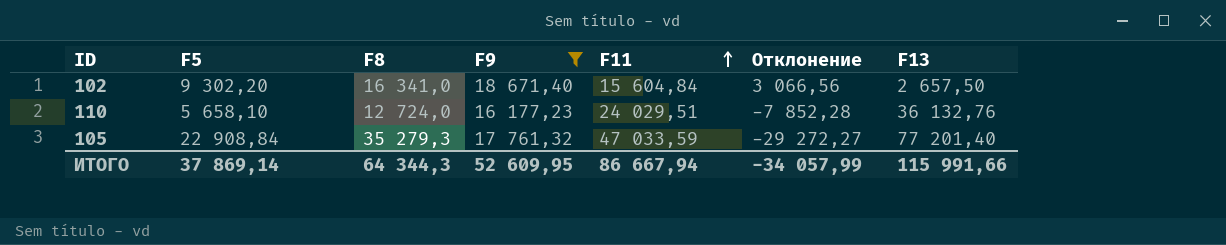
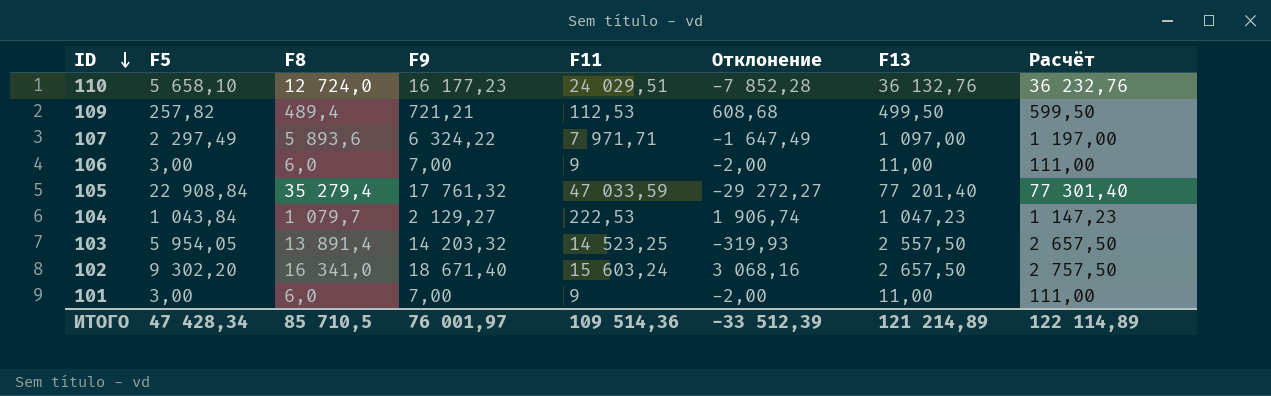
filter: F9 >= 16 177,23 -> none
row order: F11 ascending -> ID descending
column Расчёт | formula: none -> [F13] + 100
105 | F8: 35 279,3 -> 35 279,4
102 | F11: 15 604,84 -> 15 603,24
102 | Отклонение: 3 066,56 -> 3 068,16
ИТОГО | F5: 37 869,14 -> 47 428,34
ИТОГО | F8: 64 344,3 -> 85 710,5
ИТОГО | F9: 52 609,95 -> 76 001,97
ИТОГО | F11: 86 667,94 -> 109 514,36
ИТОГО | Отклонение: -34 057,99 -> -33 512,39
ИТОГО | F13: 115 991,66 -> 121 214,89

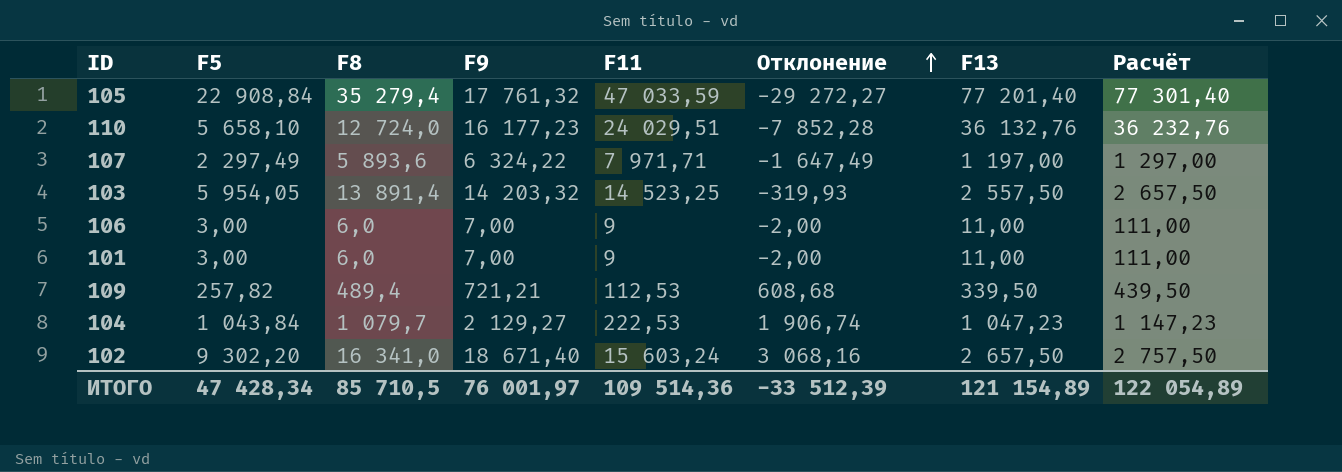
row order: ID descending -> Отклонение ascending
107 | F13: 1 097,00 -> 1 197,00
107 | Расчёт: 1 197,00 -> 1 297,00
109 | F13: 499,50 -> 339,50
109 | Расчёт: 599,50 -> 439,50
ИТОГО | F13: 121 214,89 -> 121 154,89
ИТОГО | Расчёт: 122 114,89 -> 122 054,89

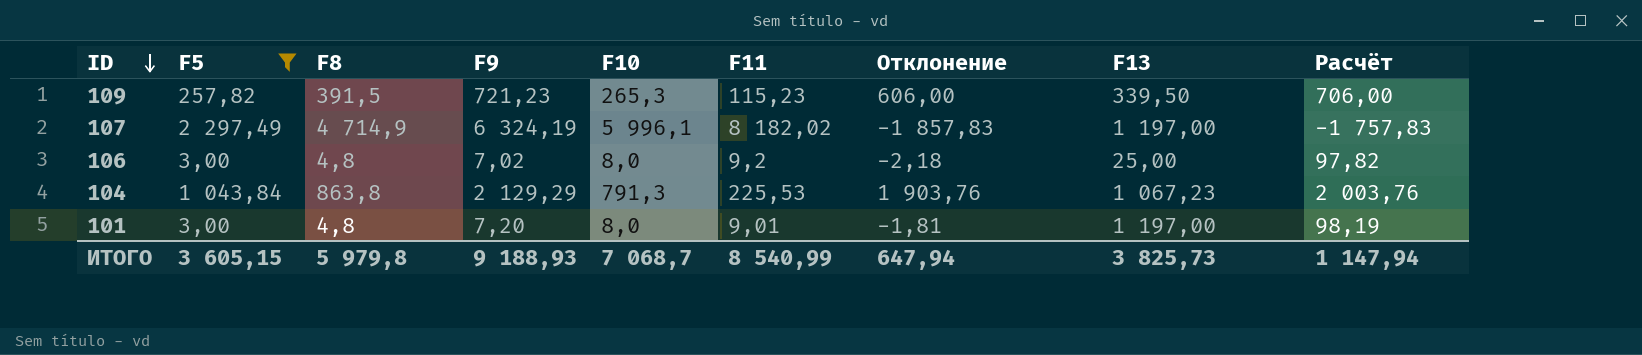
filter: none -> F5 <= 2 297,49
row order: Отклонение ascending -> ID descending
column F10 | position: none -> 5
column Расчёт | formula: [F13] + 100 -> [Отклонение] + 100
109 | F8: 489,4 -> 391,5
109 | F9: 721,21 -> 721,23
109 | F11: 112,53 -> 115,23
109 | Отклонение: 608,68 -> 606,00
107 | F8: 5 893,6 -> 4 714,9
107 | F9: 6 324,22 -> 6 324,19
107 | F11: 7 971,71 -> 8 182,02
107 | Отклонение: -1 647,49 -> -1 857,83
106 | F8: 6,0 -> 4,8
106 | F9: 7,00 -> 7,02
106 | F11: 9 -> 9,2
106 | Отклонение: -2,00 -> -2,18
106 | F13: 11,00 -> 25,00
104 | F8: 1 079,7 -> 863,8
104 | F9: 2 129,27 -> 2 129,29
104 | F11: 222,53 -> 225,53
104 | Отклонение: 1 906,74 -> 1 903,76
104 | F13: 1 047,23 -> 1 067,23
101 | F8: 6,0 -> 4,8
101 | F9: 7,00 -> 7,20
101 | F11: 9 -> 9,01
101 | Отклонение: -2,00 -> -1,81
101 | F13: 11,00 -> 1 197,00
ИТОГО | F5: 47 428,34 -> 3 605,15
ИТОГО | F8: 85 710,5 -> 5 979,8
ИТОГО | F9: 76 001,97 -> 9 188,93
ИТОГО | F11: 109 514,36 -> 8 540,99
ИТОГО | Отклонение: -33 512,39 -> 647,94
ИТОГО | F13: 121 154,89 -> 3 825,73
ИТОГО | Расчёт: 122 054,89 -> 1 147,94

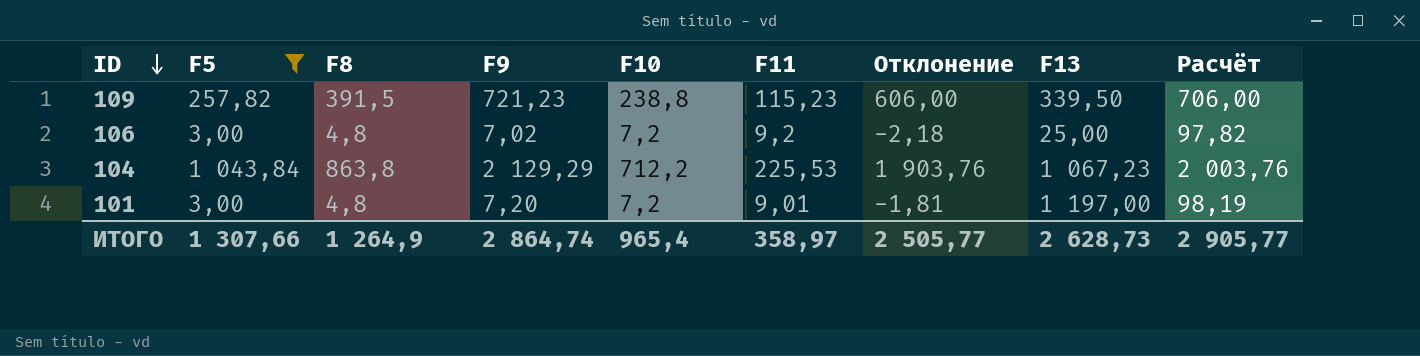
row 107: 2 297,49 | 4 714,9 | 6 324,19 | 5 996,1 | 8 182,02 | -1 857,83 | 1 197,00 | -1 757,83 -> none
109 | F10: 265,3 -> 238,8
106 | F10: 8,0 -> 7,2
104 | F10: 791,3 -> 712,2
101 | F10: 8,0 -> 7,2
ИТОГО | F5: 3 605,15 -> 1 307,66
ИТОГО | F8: 5 979,8 -> 1 264,9
ИТОГО | F9: 9 188,93 -> 2 864,74
ИТОГО | F10: 7 068,7 -> 965,4
ИТОГО | F11: 8 540,99 -> 358,97
ИТОГО | Отклонение: 647,94 -> 2 505,77
ИТОГО | F13: 3 825,73 -> 2 628,73
ИТОГО | Расчёт: 1 147,94 -> 2 905,77

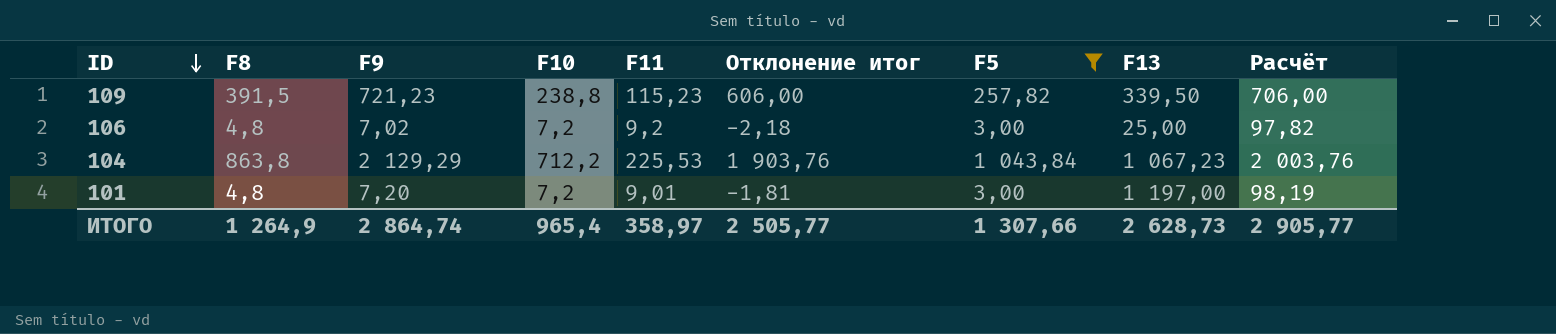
column name: Отклонение -> Отклонение итог
column F5 | position: 2 -> 7

